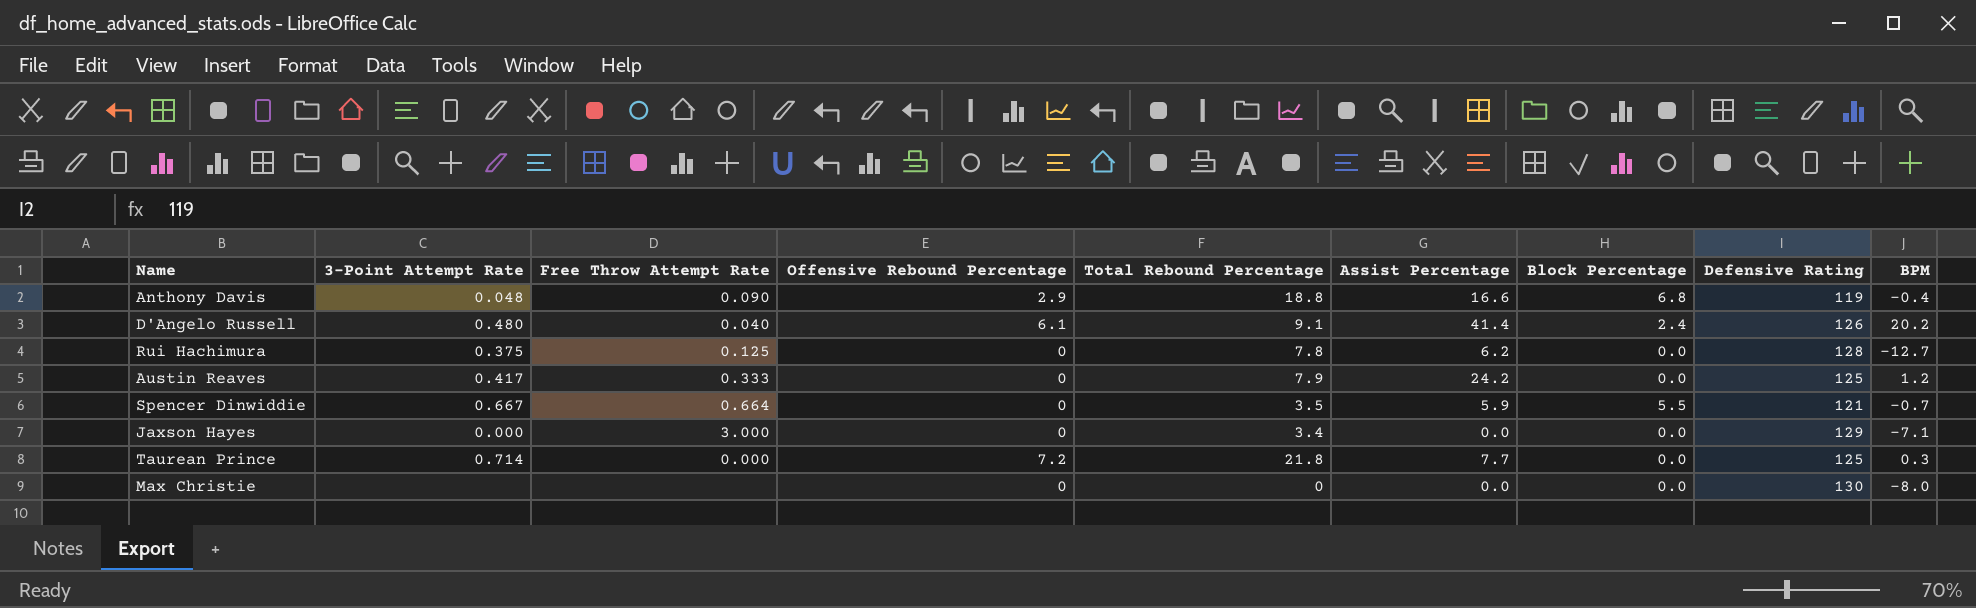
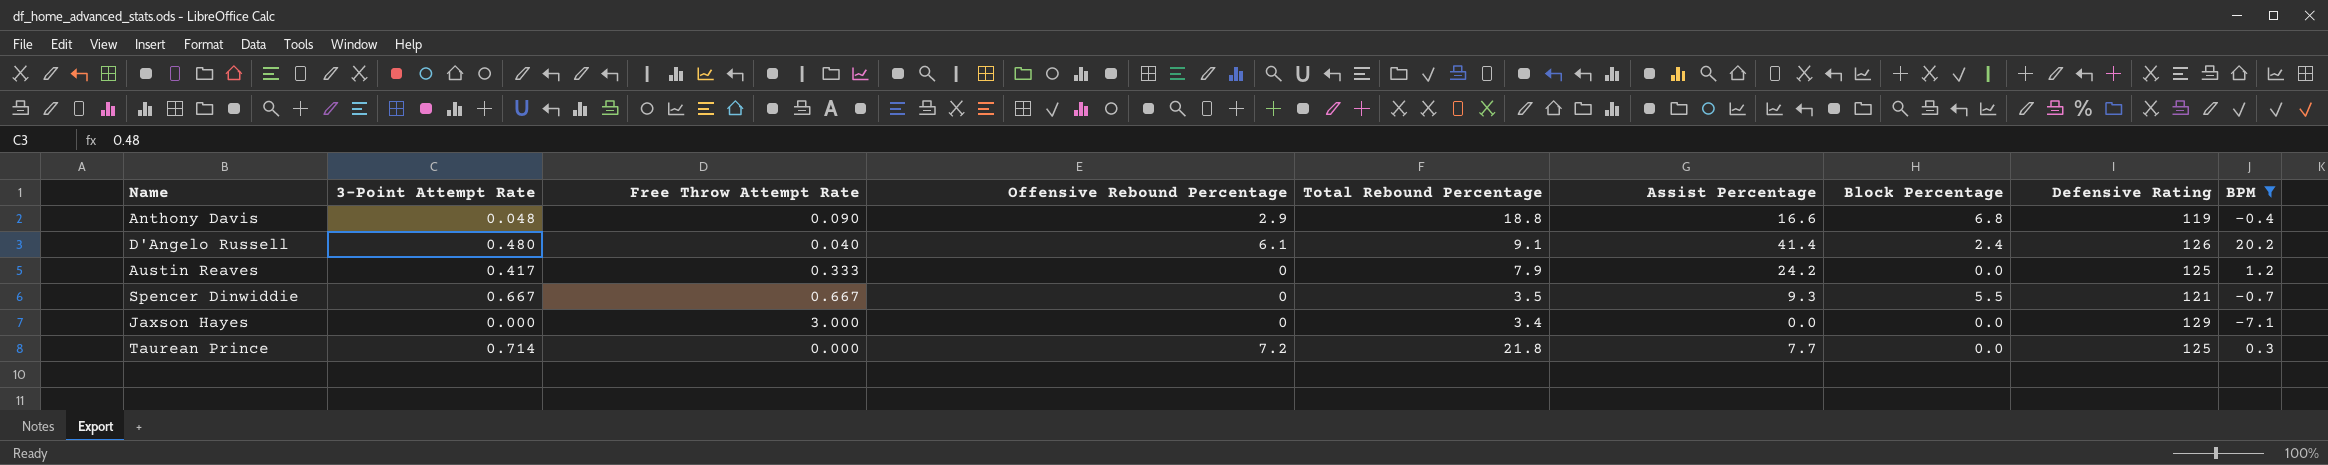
filter: none -> BPM >= -7.1
Spencer Dinwiddie | Free Throw Attempt Rate: 0.664 -> 0.667
Spencer Dinwiddie | Assist Percentage: 5.9 -> 9.3

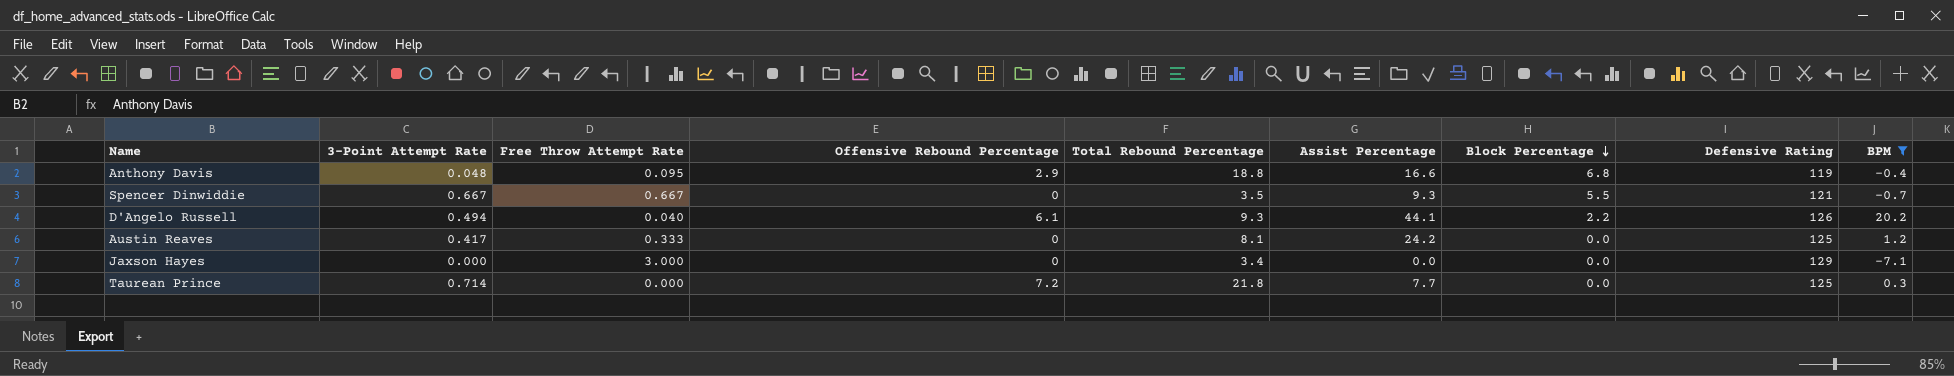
row order: none -> Block Percentage descending
Anthony Davis | Free Throw Attempt Rate: 0.090 -> 0.095
D'Angelo Russell | 3-Point Attempt Rate: 0.480 -> 0.494
D'Angelo Russell | Total Rebound Percentage: 9.1 -> 9.3
D'Angelo Russell | Assist Percentage: 41.4 -> 44.1
D'Angelo Russell | Block Percentage: 2.4 -> 2.2
Austin Reaves | Total Rebound Percentage: 7.9 -> 8.1

